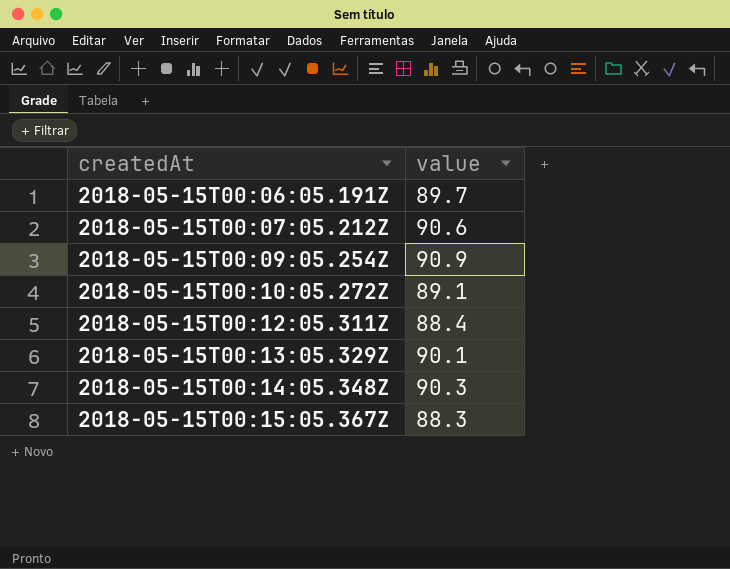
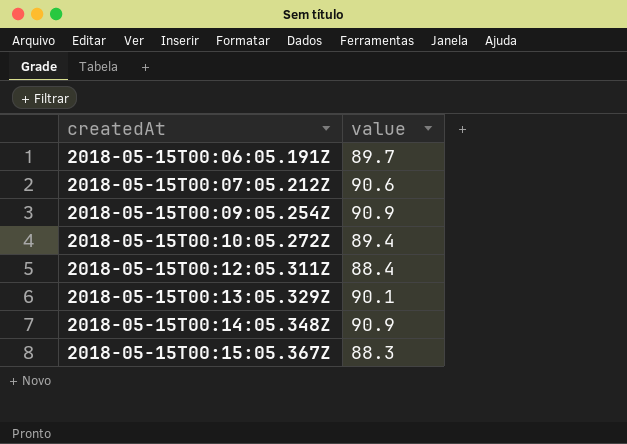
2018-05-15T00:10:05.272Z | value: 89.1 -> 89.4
2018-05-15T00:14:05.348Z | value: 90.3 -> 90.9

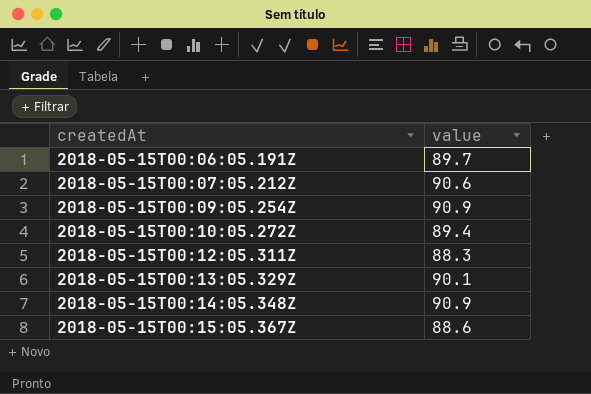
2018-05-15T00:12:05.311Z | value: 88.4 -> 88.3
2018-05-15T00:15:05.367Z | value: 88.3 -> 88.6

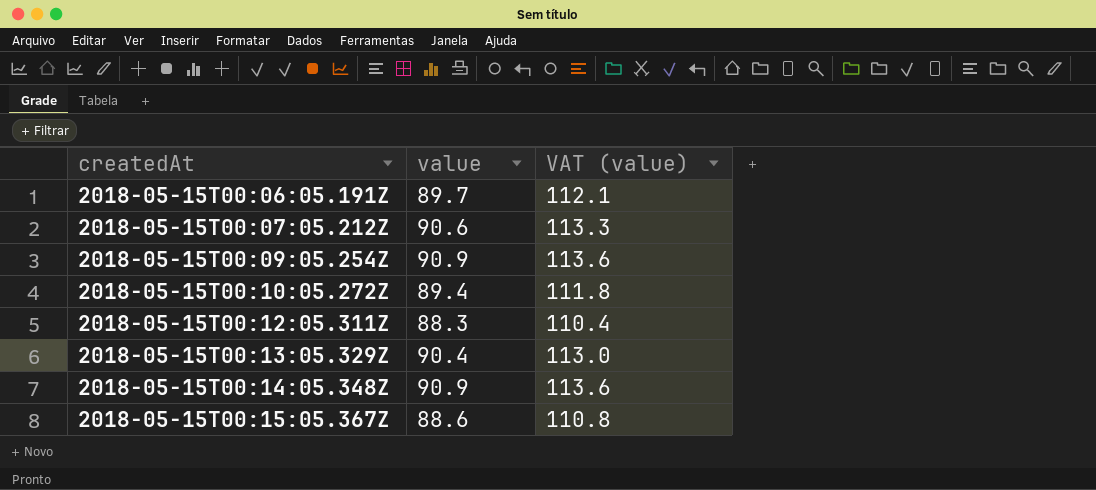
column VAT (value) | formula: none -> [value] * 1.25
2018-05-15T00:13:05.329Z | value: 90.1 -> 90.4

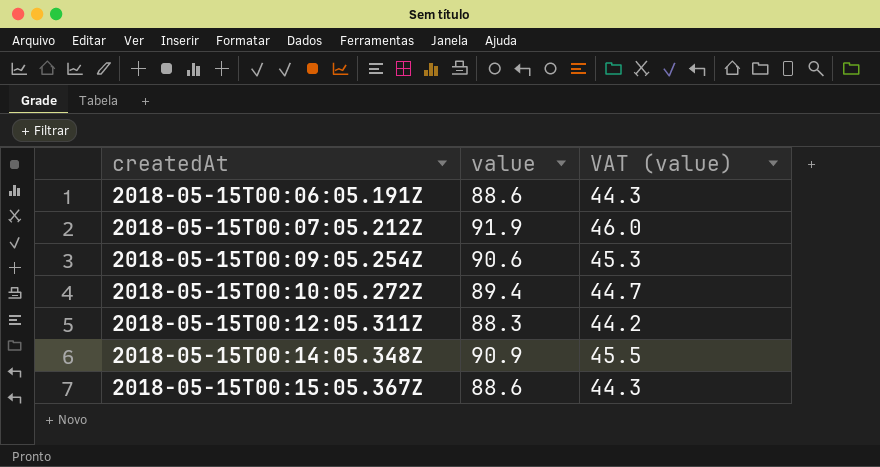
column VAT (value) | formula: [value] * 1.25 -> [value] * 0.5
row 2018-05-15T00:13:05.329Z: 90.4 | 113.0 -> none
2018-05-15T00:06:05.191Z | value: 89.7 -> 88.6
2018-05-15T00:07:05.212Z | value: 90.6 -> 91.9
2018-05-15T00:09:05.254Z | value: 90.9 -> 90.6

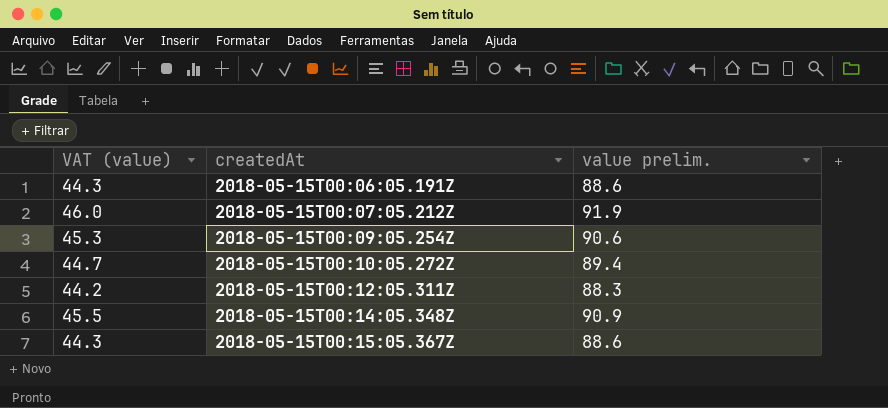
column VAT (value) | position: 3 -> 1
column name: value -> value prelim.

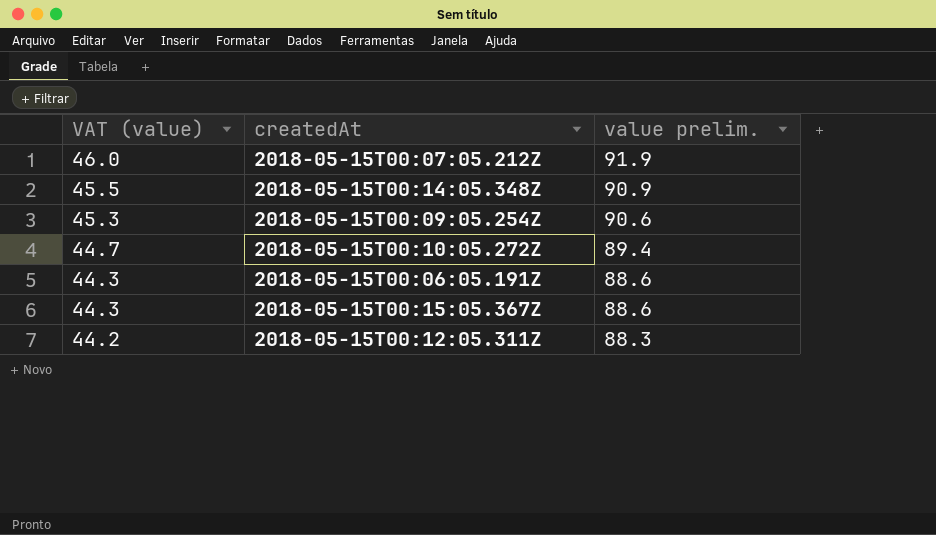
row order: createdAt ascending -> VAT (value) descending

